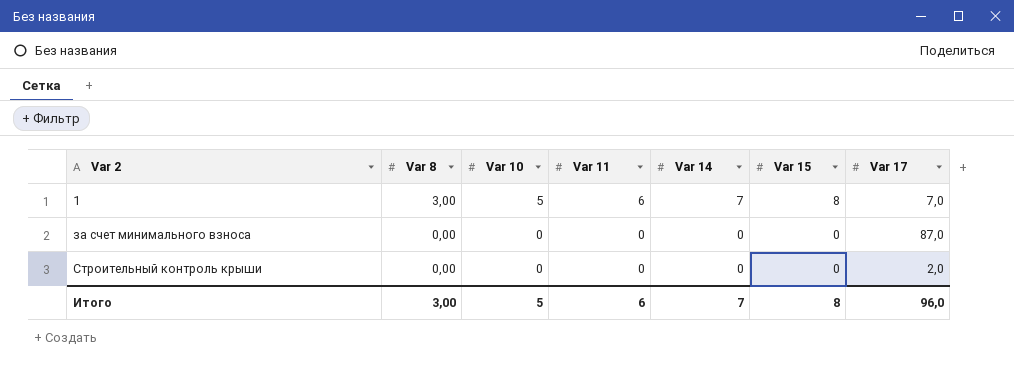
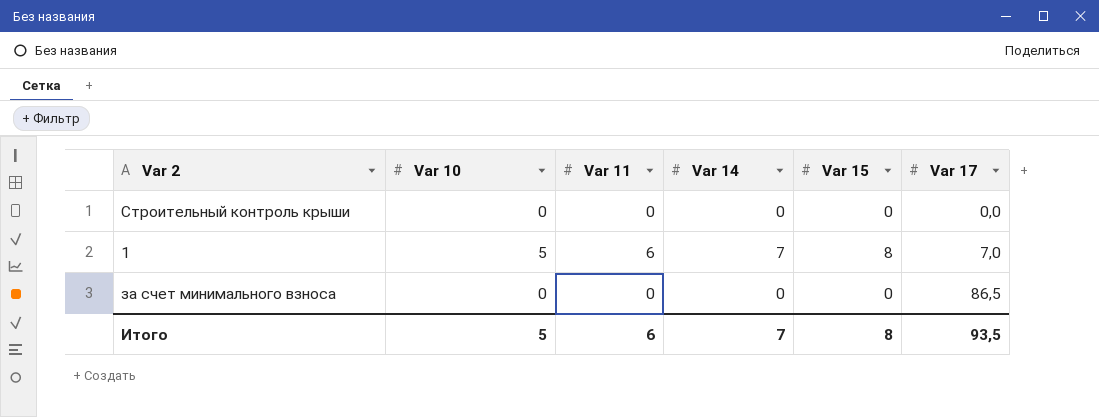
row order: Var 2 ascending -> Var 17 ascending
column Var 8 | position: 2 -> none
Строительный контроль крыши | Var 17: 2,0 -> 0,0
за счет минимального взноса | Var 17: 87,0 -> 86,5
Итого | Var 17: 96,0 -> 93,5

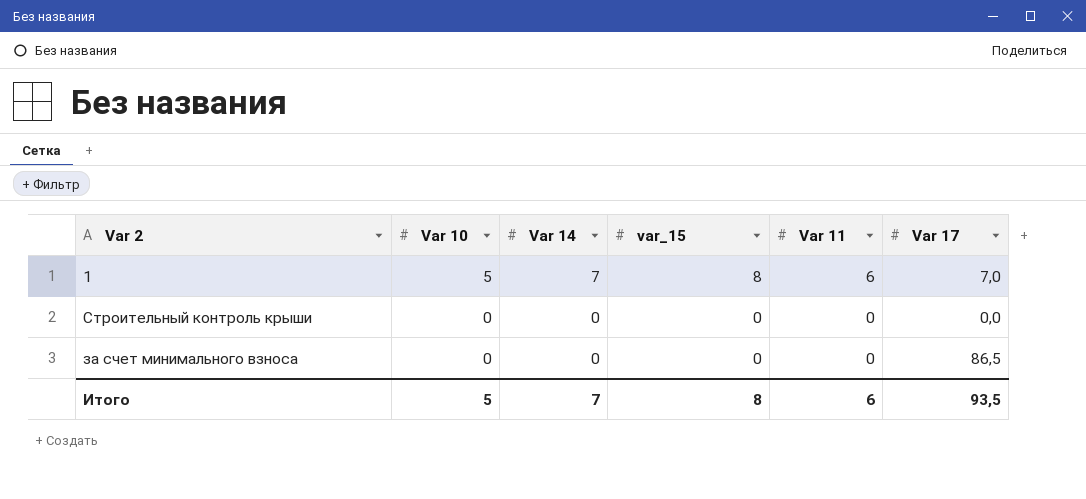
row order: Var 17 ascending -> Var 10 descending
column name: Var 15 -> var_15
column Var 11 | position: 3 -> 5

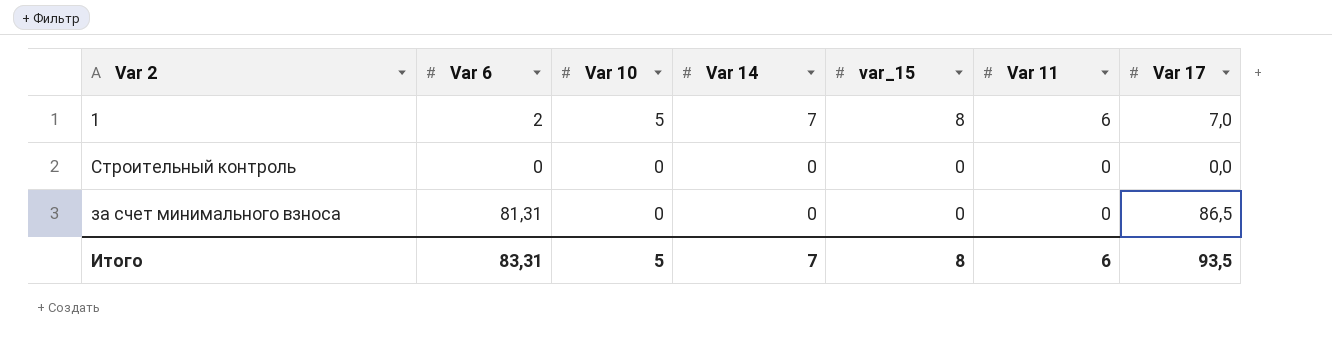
column Var 6 | position: none -> 2
row Строительный контроль крыши: 0 | 0 | 0 | 0 | 0,0 -> none
row Строительный контроль: none -> 0 | 0 | 0 | 0 | 0 | 0,0

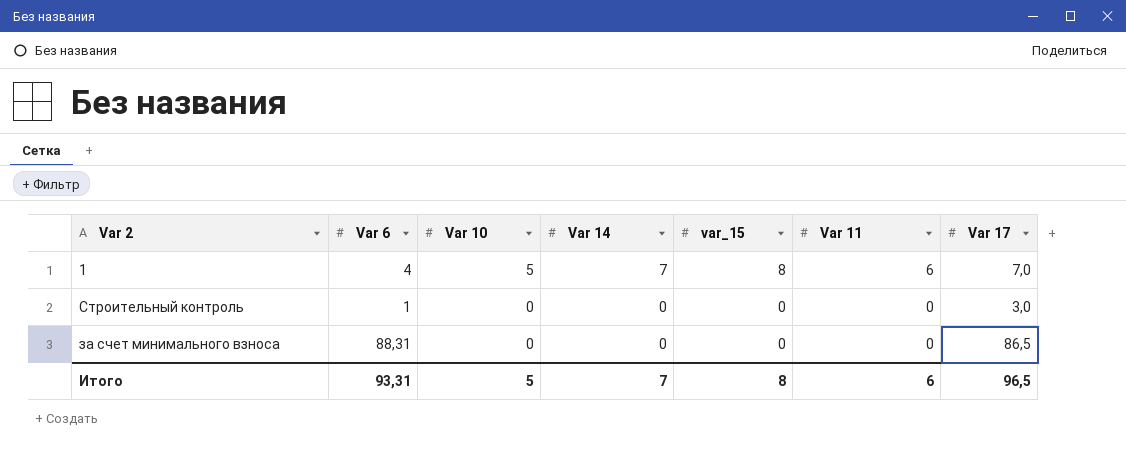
1 | Var 6: 2 -> 4
Строительный контроль | Var 6: 0 -> 1
Строительный контроль | Var 17: 0,0 -> 3,0
за счет минимального взноса | Var 6: 81,31 -> 88,31
Итого | Var 6: 83,31 -> 93,31
Итого | Var 17: 93,5 -> 96,5

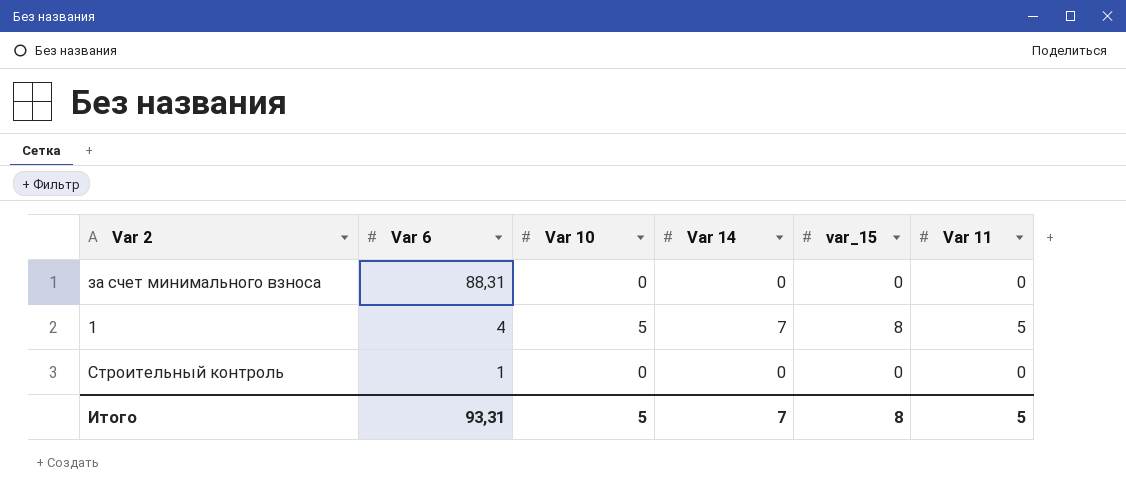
row order: Var 10 descending -> Var 6 descending
column Var 17 | position: 7 -> none
1 | Var 11: 6 -> 5
Итого | Var 11: 6 -> 5

